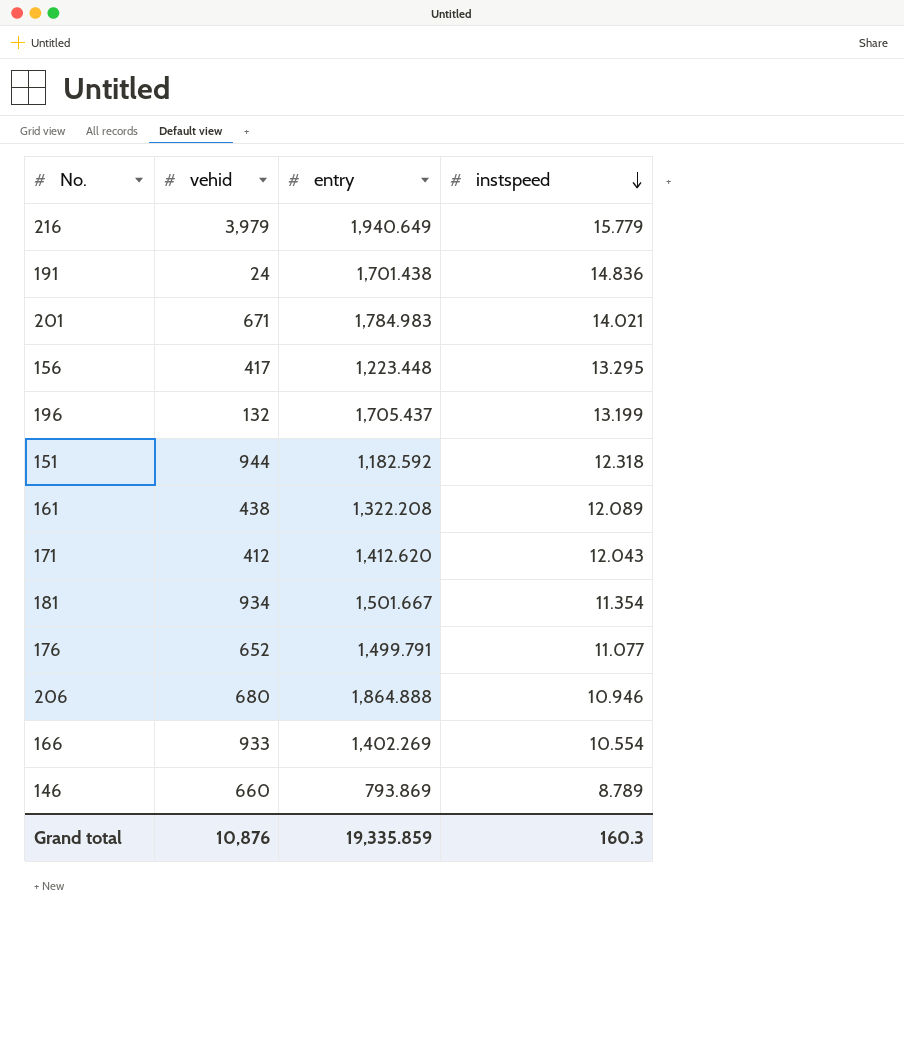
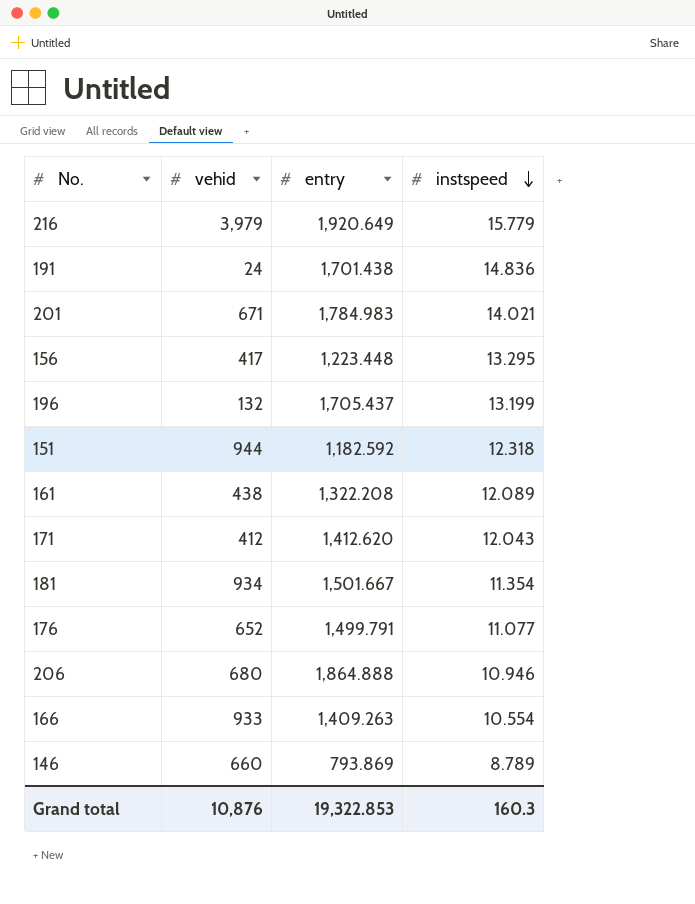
216 | entry: 1,940.649 -> 1,920.649
166 | entry: 1,402.269 -> 1,409.263
Grand total | entry: 19,335.859 -> 19,322.853

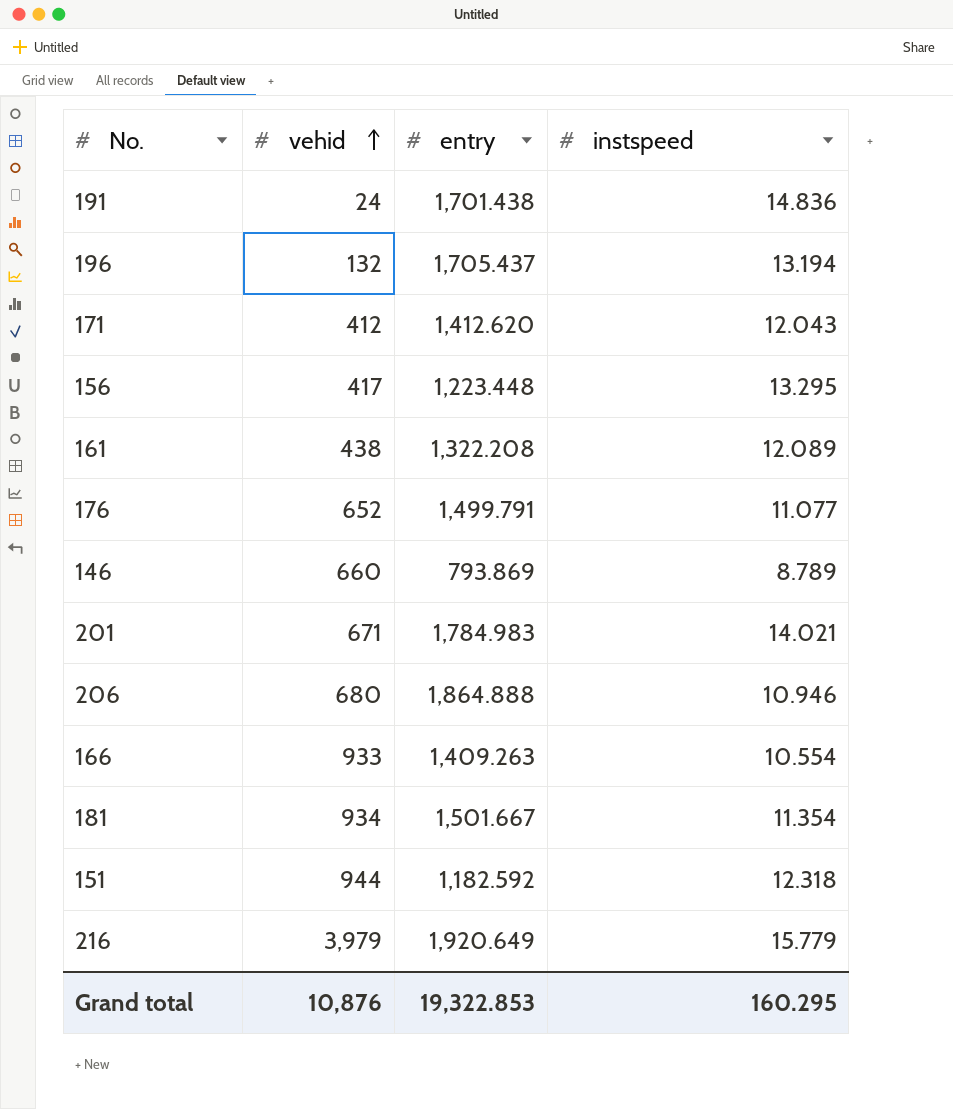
row order: instspeed descending -> vehid ascending
196 | instspeed: 13.199 -> 13.194
Grand total | instspeed: 160.3 -> 160.295

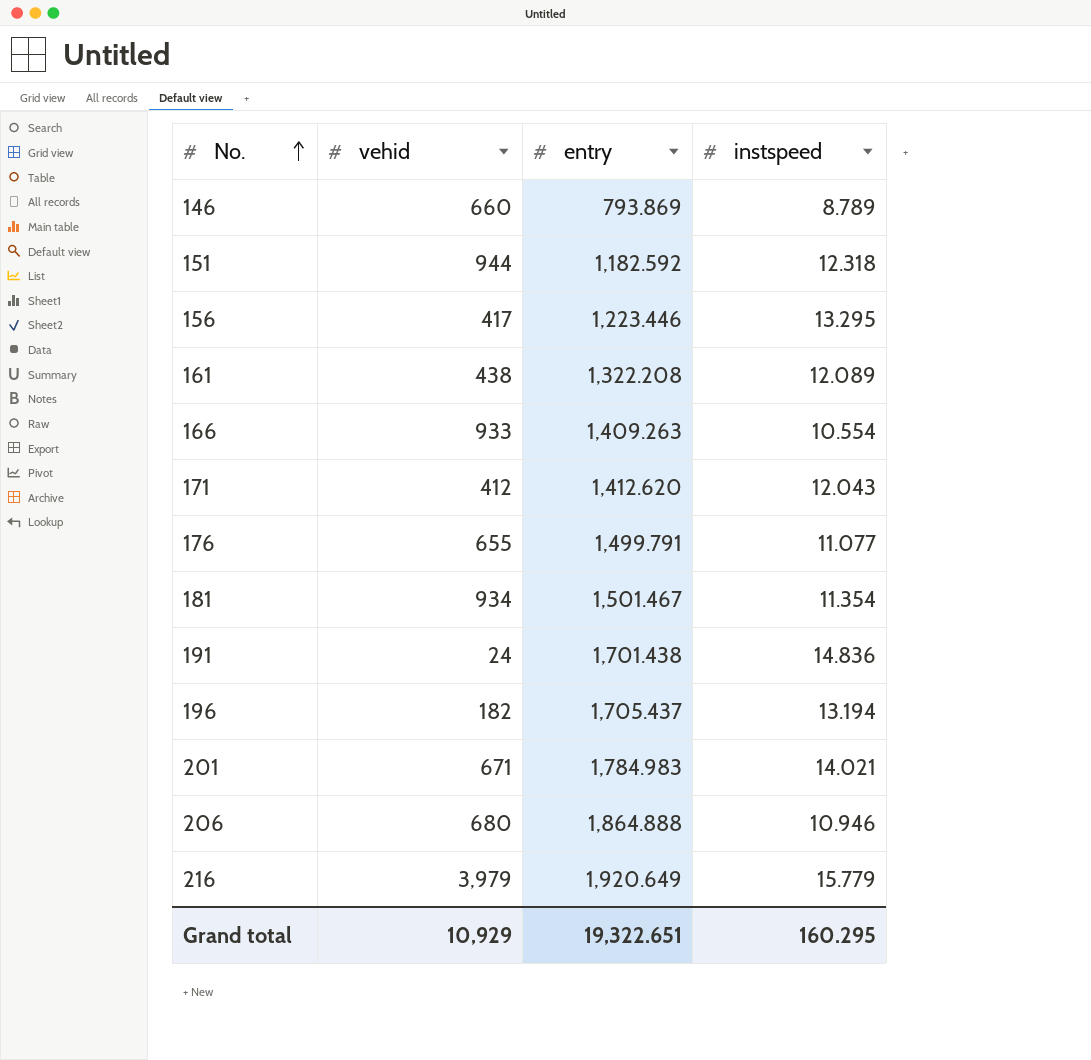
row order: vehid ascending -> No. ascending
156 | entry: 1,223.448 -> 1,223.446
176 | vehid: 652 -> 655
181 | entry: 1,501.667 -> 1,501.467
196 | vehid: 132 -> 182
Grand total | vehid: 10,876 -> 10,929
Grand total | entry: 19,322.853 -> 19,322.651

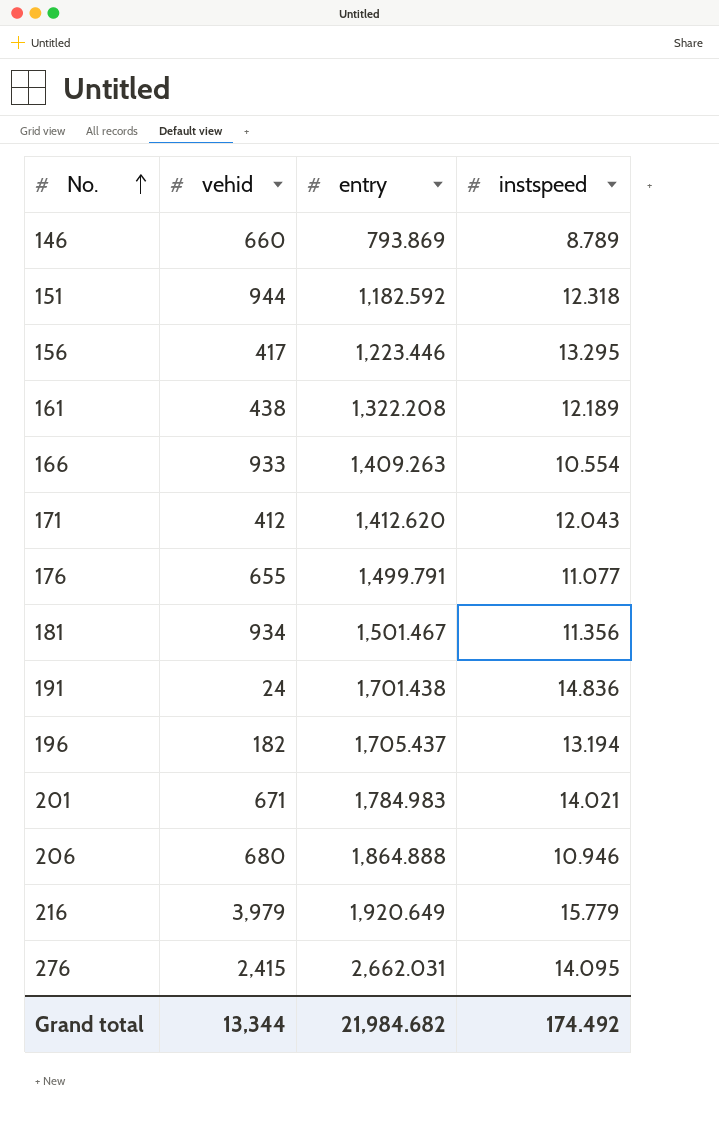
161 | instspeed: 12.089 -> 12.189
181 | instspeed: 11.354 -> 11.356
row 276: none -> 2,415 | 2,662.031 | 14.095
Grand total | vehid: 10,929 -> 13,344
Grand total | entry: 19,322.651 -> 21,984.682
Grand total | instspeed: 160.295 -> 174.492

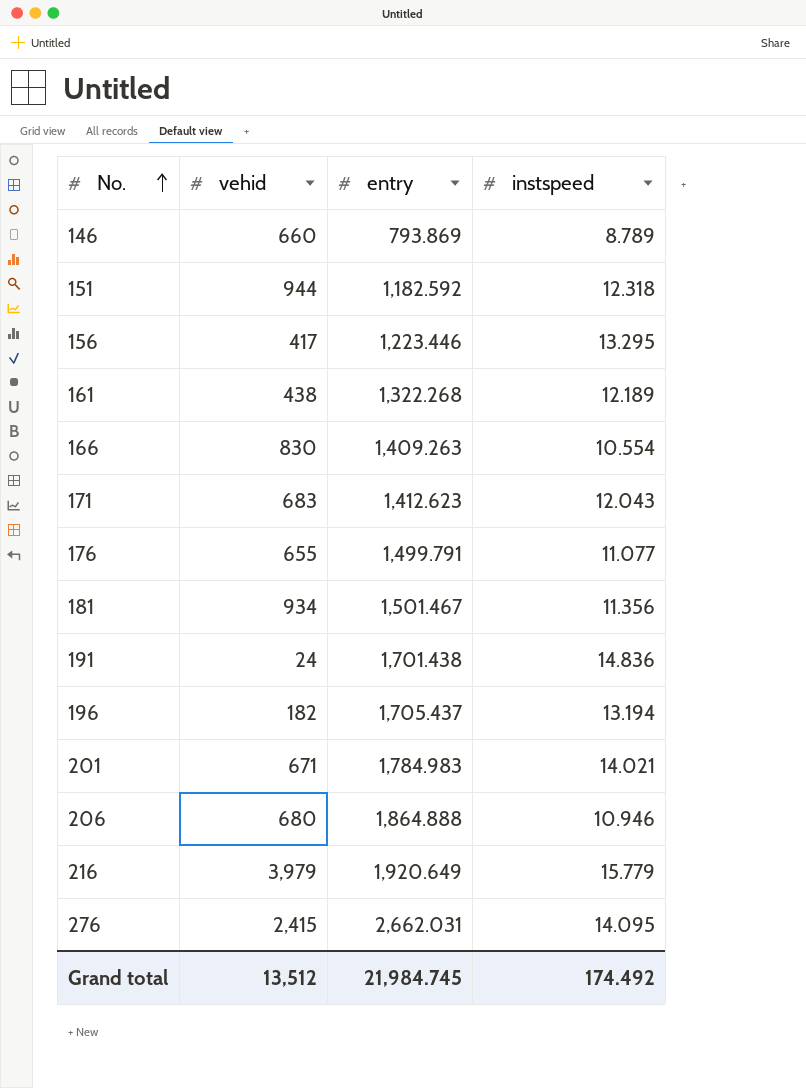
161 | entry: 1,322.208 -> 1,322.268
166 | vehid: 933 -> 830
171 | vehid: 412 -> 683
171 | entry: 1,412.620 -> 1,412.623
Grand total | vehid: 13,344 -> 13,512
Grand total | entry: 21,984.682 -> 21,984.745

